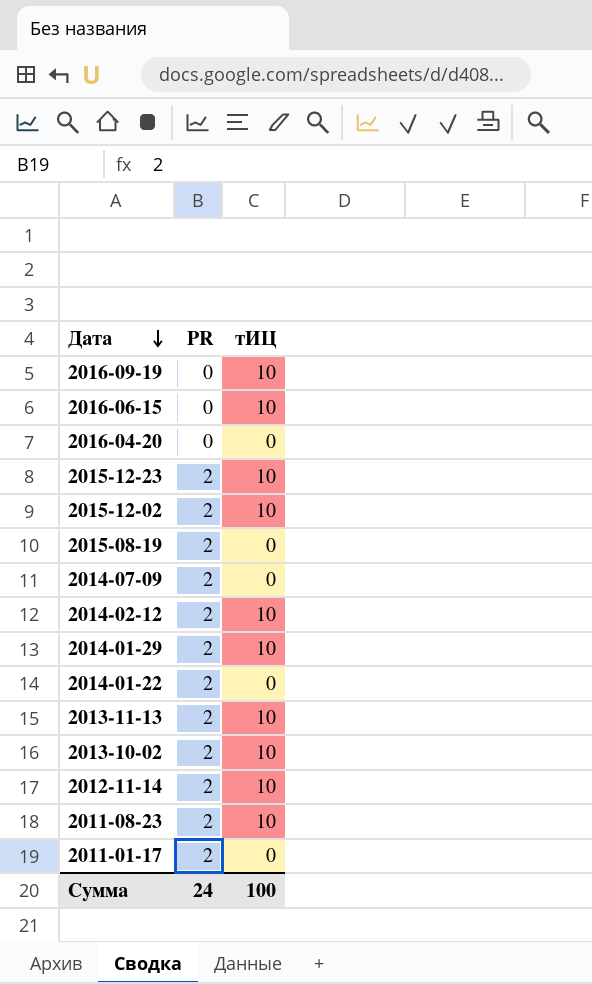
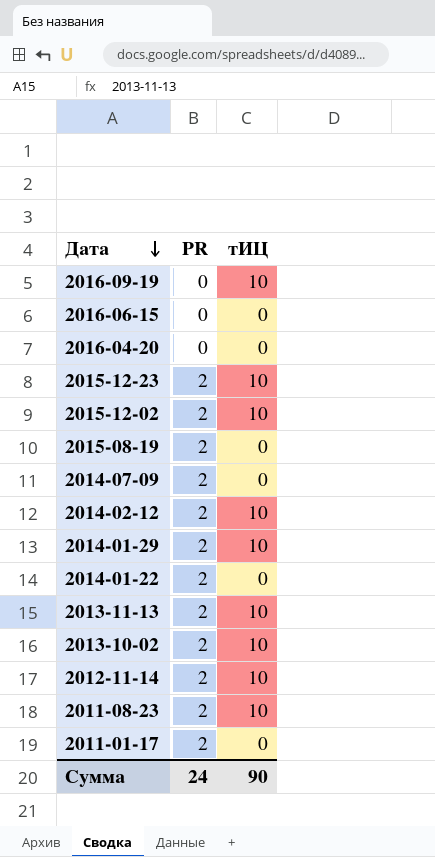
2016-06-15 | тИЦ: 10 -> 0
Сумма | тИЦ: 100 -> 90

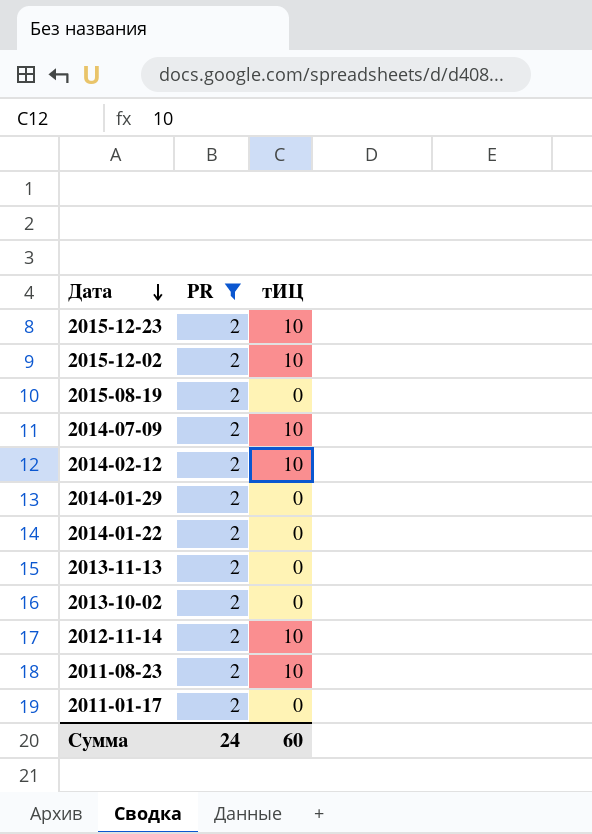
filter: none -> PR = 2
2014-07-09 | тИЦ: 0 -> 10
2014-01-29 | тИЦ: 10 -> 0
2013-11-13 | тИЦ: 10 -> 0
2013-10-02 | тИЦ: 10 -> 0
Сумма | тИЦ: 90 -> 60

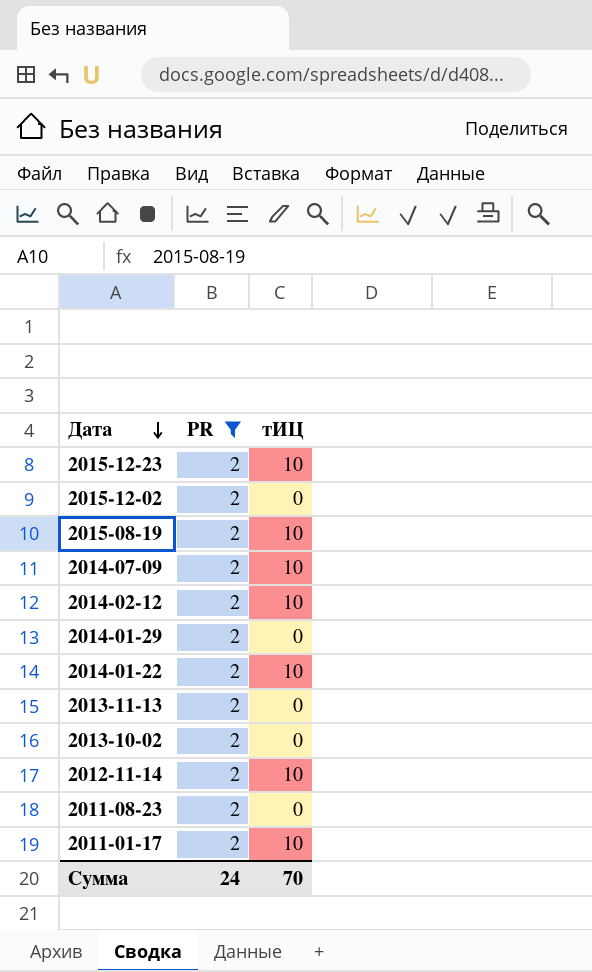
2015-12-02 | тИЦ: 10 -> 0
2015-08-19 | тИЦ: 0 -> 10
2014-01-22 | тИЦ: 0 -> 10
2011-08-23 | тИЦ: 10 -> 0
2011-01-17 | тИЦ: 0 -> 10
Сумма | тИЦ: 60 -> 70

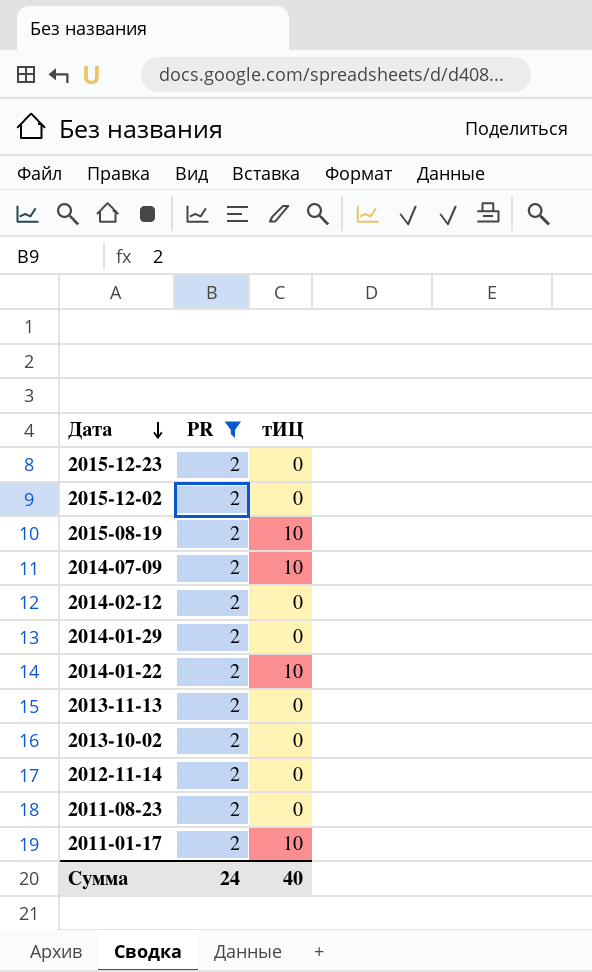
2015-12-23 | тИЦ: 10 -> 0
2014-02-12 | тИЦ: 10 -> 0
2012-11-14 | тИЦ: 10 -> 0
Сумма | тИЦ: 70 -> 40

